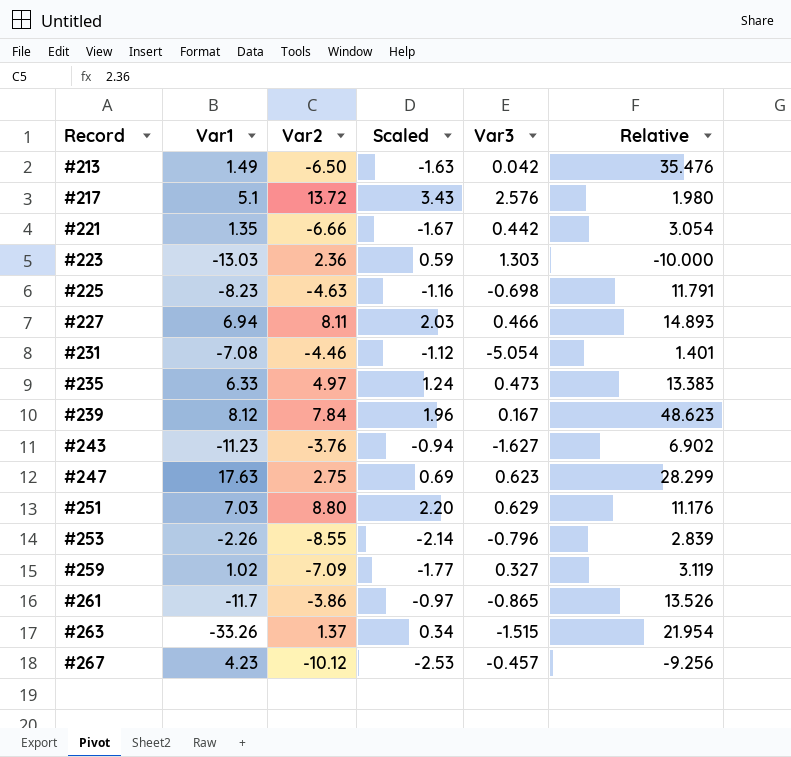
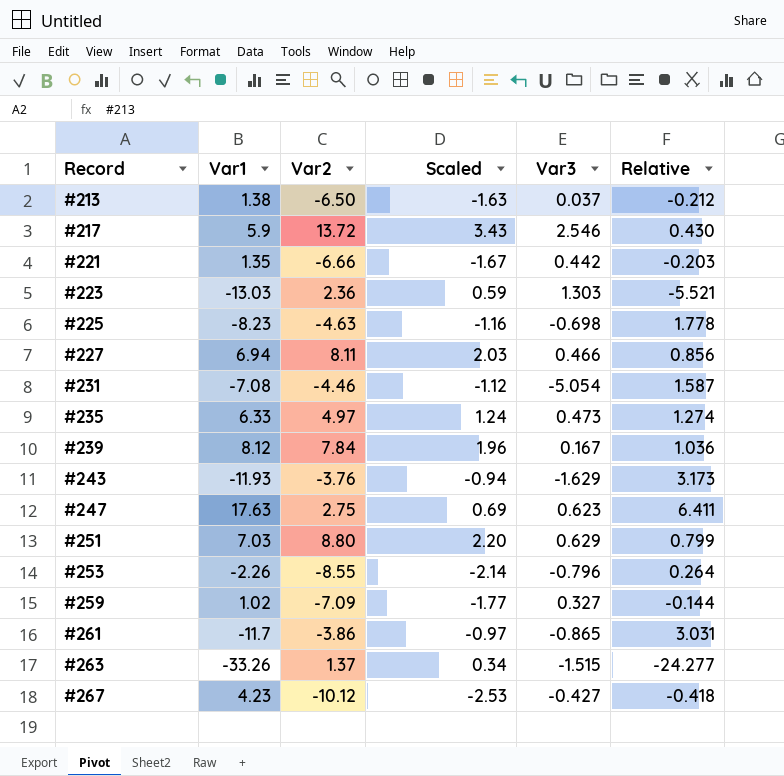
column Relative | formula: [Var1] / [Var3] -> [Var1] / [Var2]
#213 | Var1: 1.49 -> 1.38
#213 | Var3: 0.042 -> 0.037
#217 | Var1: 5.1 -> 5.9
#217 | Var3: 2.576 -> 2.546
#243 | Var1: -11.23 -> -11.93
#243 | Var3: -1.627 -> -1.629
#267 | Var3: -0.457 -> -0.427

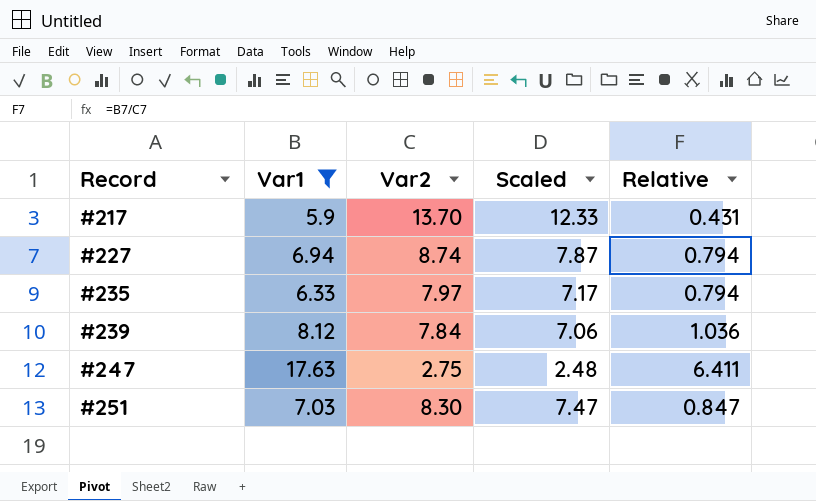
filter: none -> Var1 >= 5.9
column Var3 | position: 5 -> none
column Scaled | formula: [Var2] * 0.25 -> [Var2] * 0.9
#217 | Var2: 13.72 -> 13.70
#217 | Relative: 0.430 -> 0.431
#227 | Var2: 8.11 -> 8.74
#227 | Relative: 0.856 -> 0.794
#235 | Var2: 4.97 -> 7.97
#235 | Relative: 1.274 -> 0.794
#251 | Var2: 8.80 -> 8.30
#251 | Relative: 0.799 -> 0.847

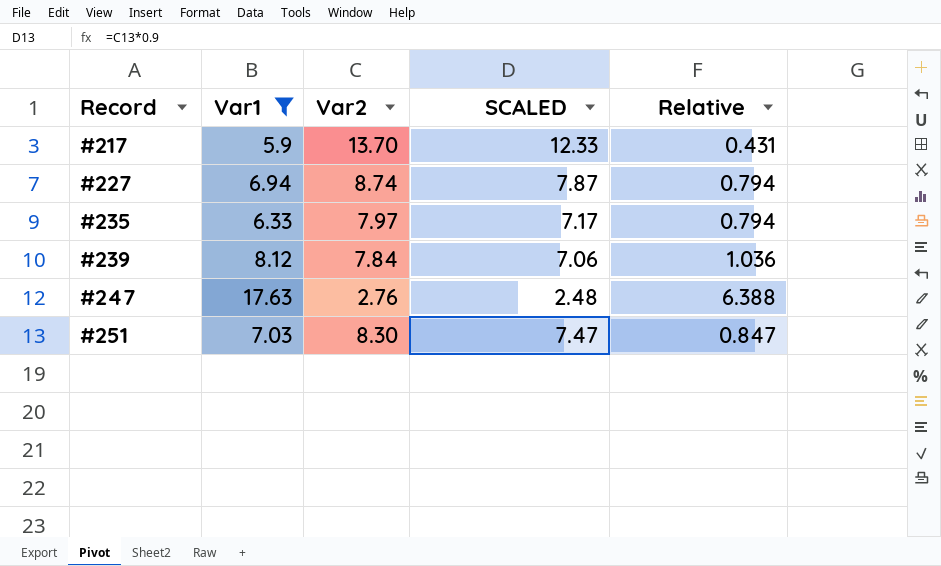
column name: Scaled -> SCALED
#247 | Var2: 2.75 -> 2.76
#247 | Relative: 6.411 -> 6.388

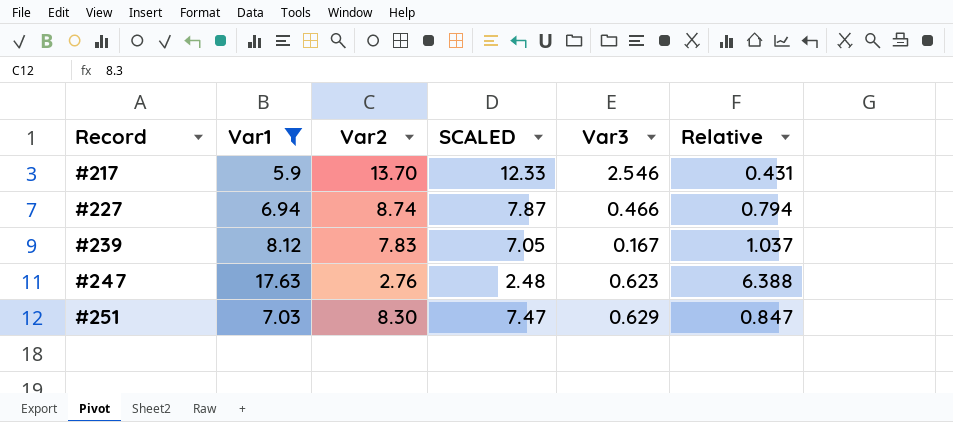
column Var3 | position: none -> 5
row #235: 6.33 | 7.97 | 7.17 | 0.794 -> none
#239 | Var2: 7.84 -> 7.83
#239 | SCALED: 7.06 -> 7.05
#239 | Relative: 1.036 -> 1.037

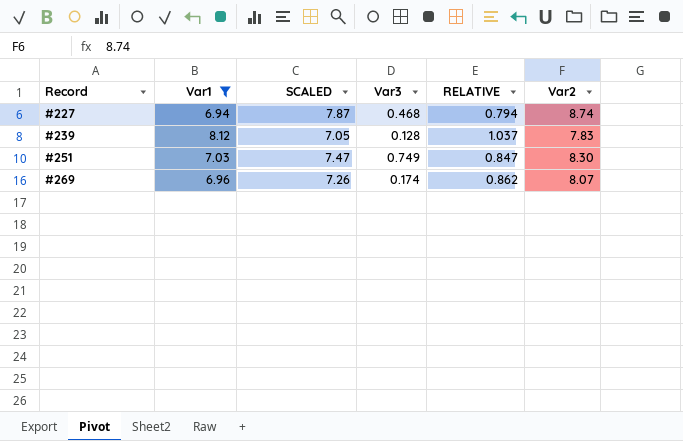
column name: Relative -> RELATIVE
column Var2 | position: 3 -> 6
row #217: 5.9 | 13.70 | 12.33 | 2.546 | 0.431 -> none
row #247: 17.63 | 2.76 | 2.48 | 0.623 | 6.388 -> none
#227 | Var3: 0.466 -> 0.468
#239 | Var3: 0.167 -> 0.128
#251 | Var3: 0.629 -> 0.749
row #269: none -> 6.96 | 7.26 | 0.174 | 0.862 | 8.07

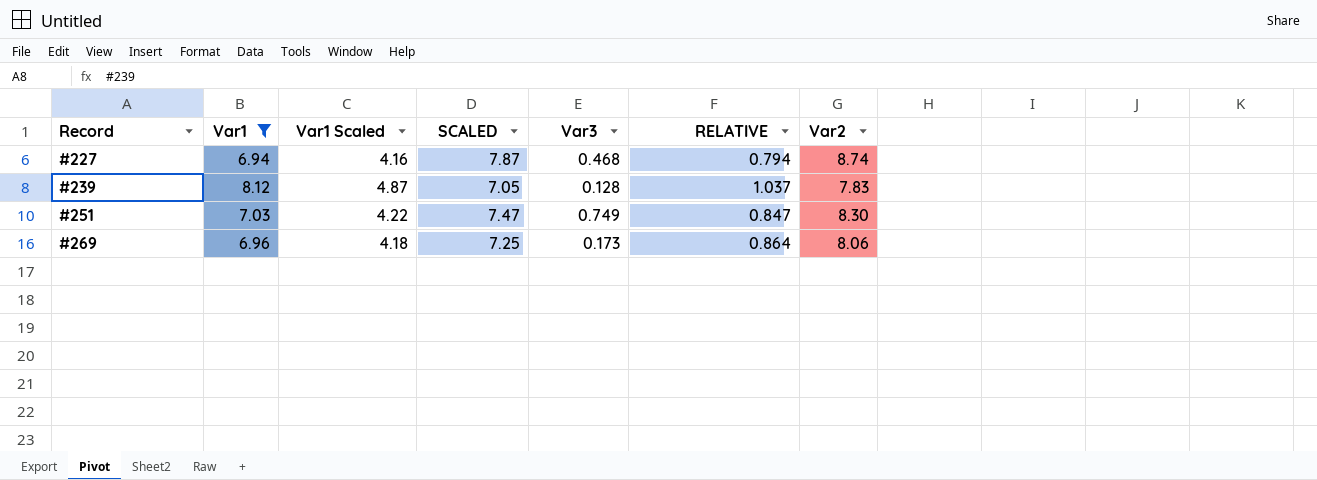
column Var1 Scaled | formula: none -> [Var1] * 0.6
#269 | SCALED: 7.26 -> 7.25
#269 | Var3: 0.174 -> 0.173
#269 | RELATIVE: 0.862 -> 0.864
#269 | Var2: 8.07 -> 8.06

